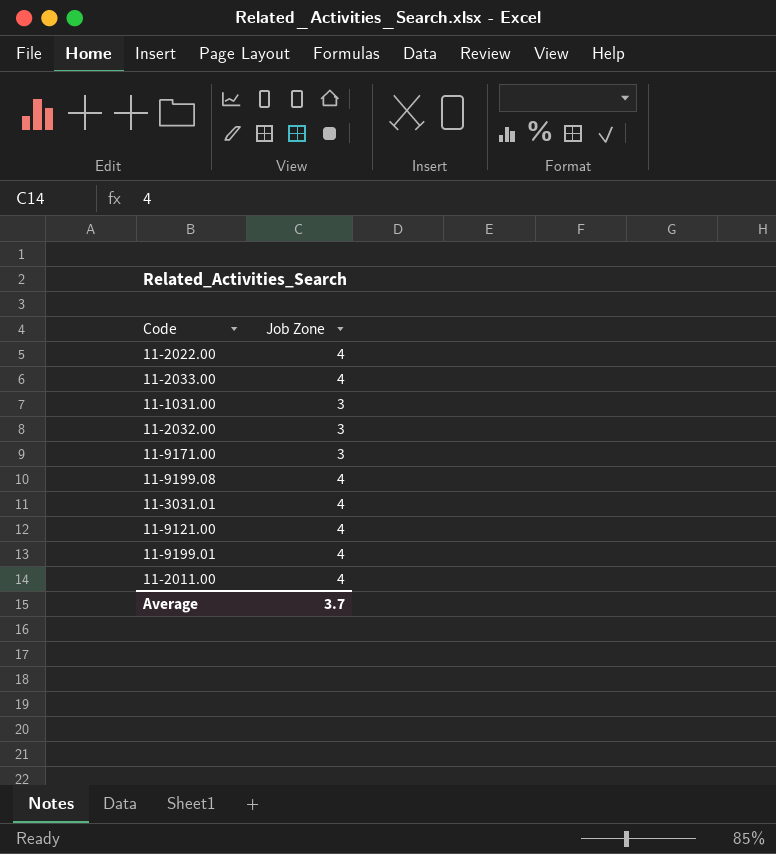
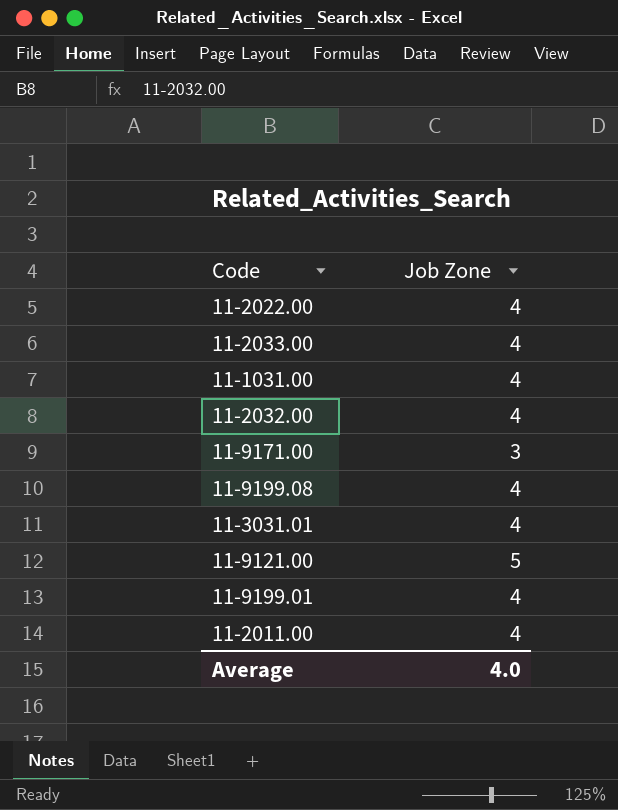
11-1031.00 | Job Zone: 3 -> 4
11-2032.00 | Job Zone: 3 -> 4
11-9121.00 | Job Zone: 4 -> 5
Average | Job Zone: 3.7 -> 4.0

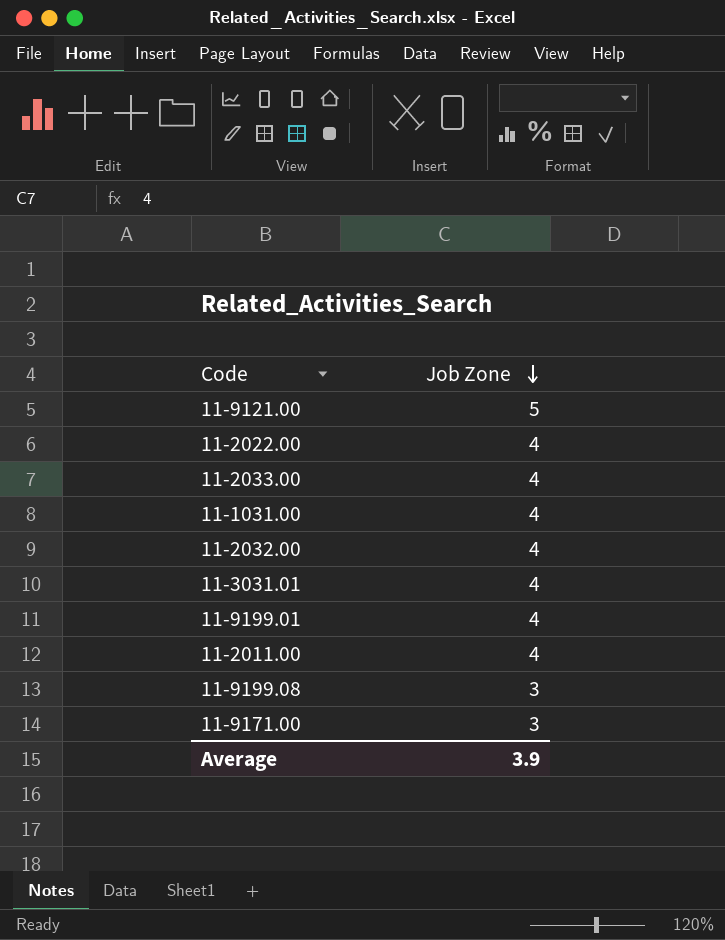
row order: none -> Job Zone descending
11-9199.08 | Job Zone: 4 -> 3
Average | Job Zone: 4.0 -> 3.9

